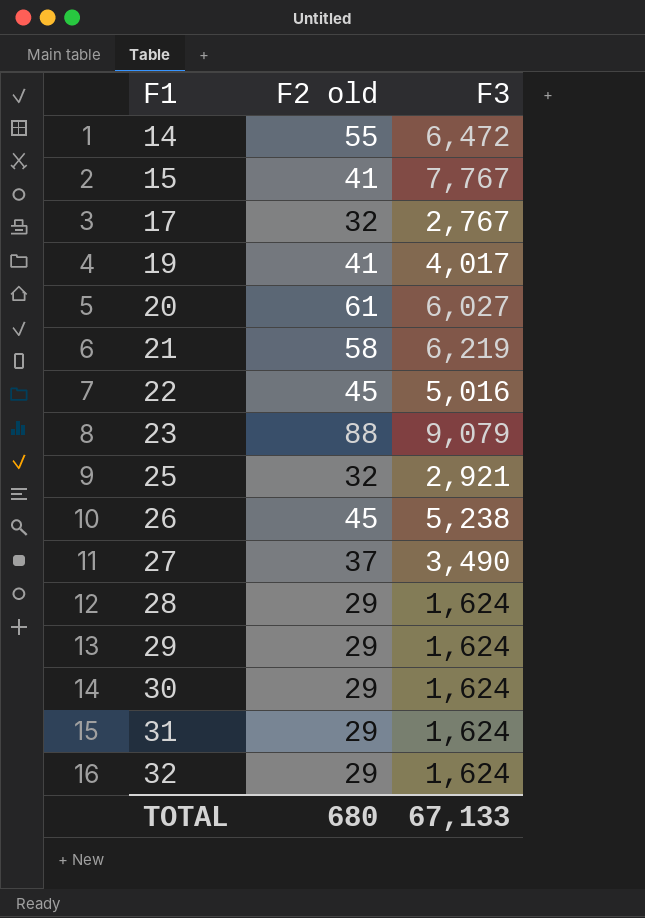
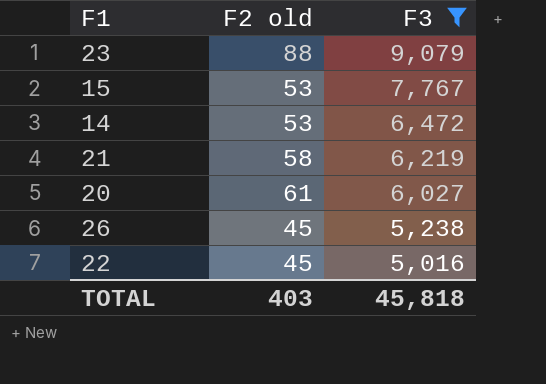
filter: none -> F3 >= 5,016
row order: F1 ascending -> F3 descending
15 | F2 old: 41 -> 53
14 | F2 old: 55 -> 53
TOTAL | F2 old: 680 -> 403
TOTAL | F3: 67,133 -> 45,818

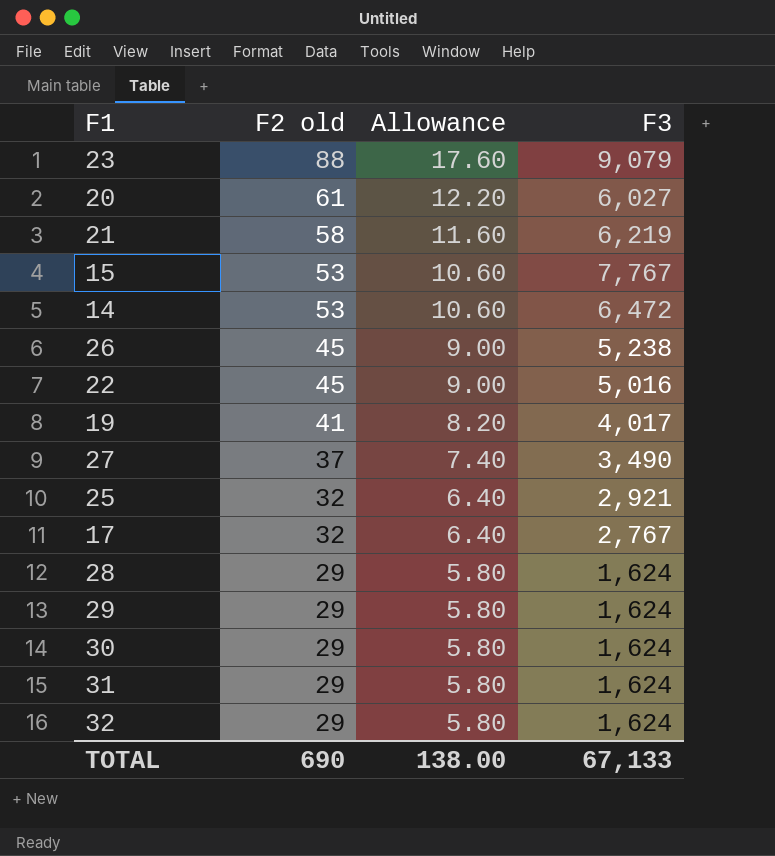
filter: F3 >= 5,016 -> none
row order: F3 descending -> F2 old descending
column Allowance | formula: none -> [F2 old] * 0.2
TOTAL | F2 old: 403 -> 690
TOTAL | F3: 45,818 -> 67,133

